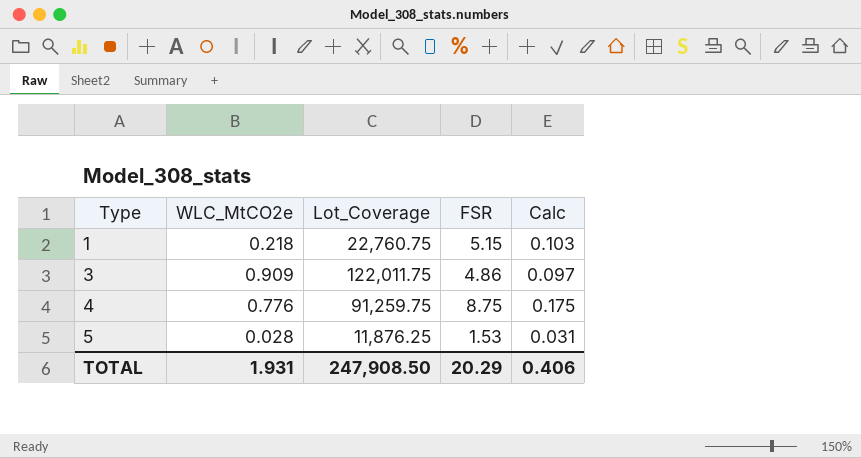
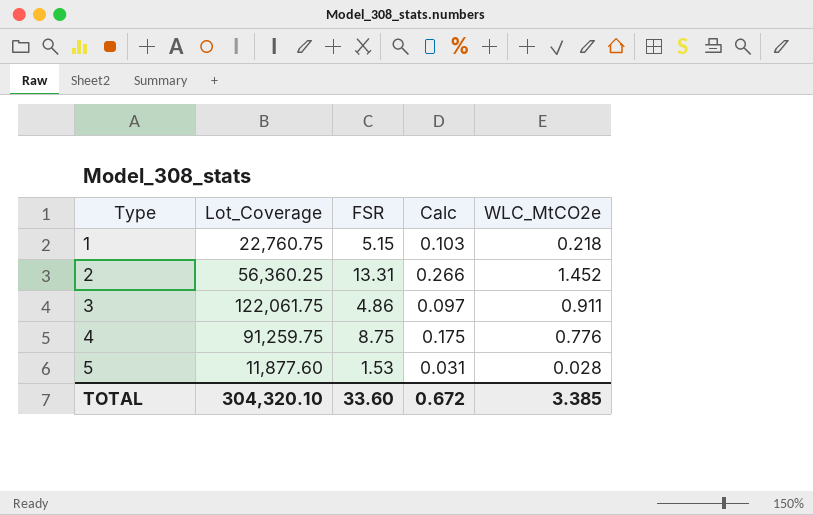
column WLC_MtCO2e | position: 2 -> 5
row 2: none -> 56,360.25 | 13.31 | 0.266 | 1.452
3 | Lot_Coverage: 122,011.75 -> 122,061.75
3 | WLC_MtCO2e: 0.909 -> 0.911
5 | Lot_Coverage: 11,876.25 -> 11,877.60
TOTAL | Lot_Coverage: 247,908.50 -> 304,320.10
TOTAL | FSR: 20.29 -> 33.60
TOTAL | Calc: 0.406 -> 0.672
TOTAL | WLC_MtCO2e: 1.931 -> 3.385

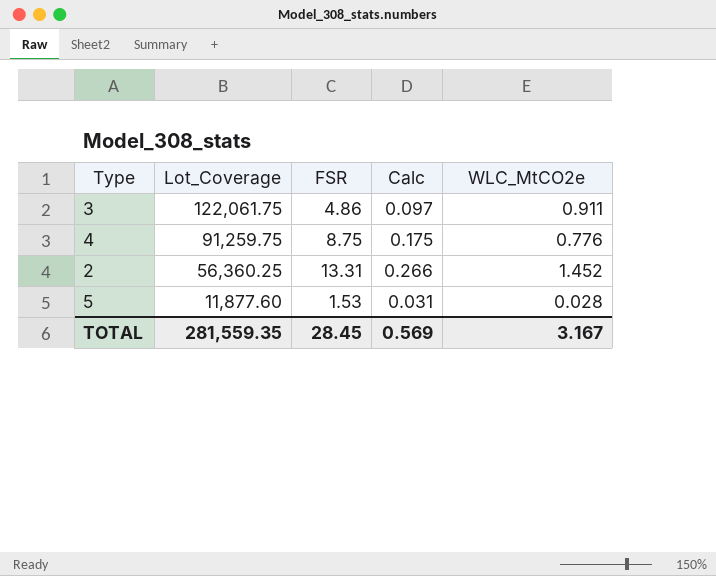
row order: Type ascending -> Lot_Coverage descending
row 1: 22,760.75 | 5.15 | 0.103 | 0.218 -> none
TOTAL | Lot_Coverage: 304,320.10 -> 281,559.35
TOTAL | FSR: 33.60 -> 28.45
TOTAL | Calc: 0.672 -> 0.569
TOTAL | WLC_MtCO2e: 3.385 -> 3.167

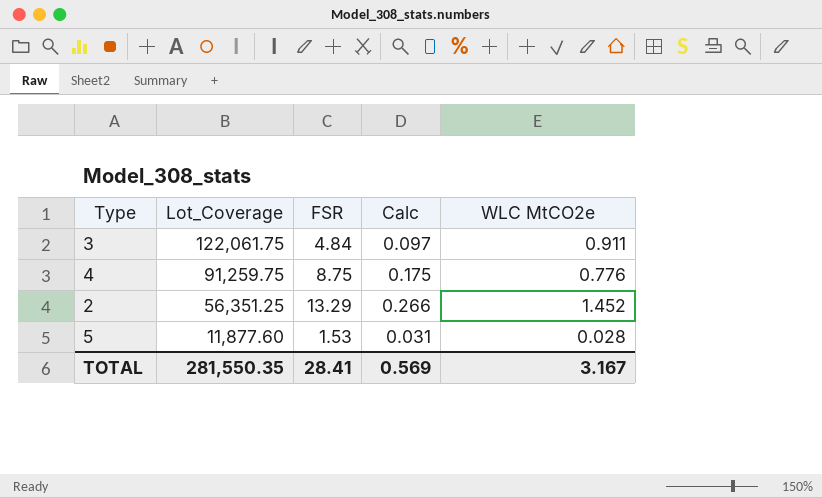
column name: WLC_MtCO2e -> WLC MtCO2e
3 | FSR: 4.86 -> 4.84
2 | Lot_Coverage: 56,360.25 -> 56,351.25
2 | FSR: 13.31 -> 13.29
TOTAL | Lot_Coverage: 281,559.35 -> 281,550.35
TOTAL | FSR: 28.45 -> 28.41

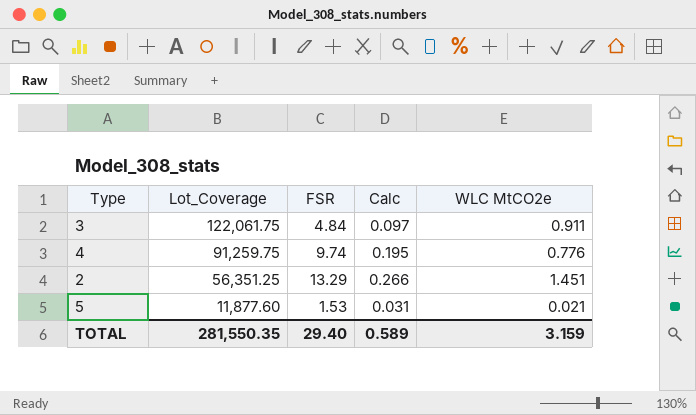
4 | FSR: 8.75 -> 9.74
4 | Calc: 0.175 -> 0.195
2 | WLC MtCO2e: 1.452 -> 1.451
5 | WLC MtCO2e: 0.028 -> 0.021
TOTAL | FSR: 28.41 -> 29.40
TOTAL | Calc: 0.569 -> 0.589
TOTAL | WLC MtCO2e: 3.167 -> 3.159

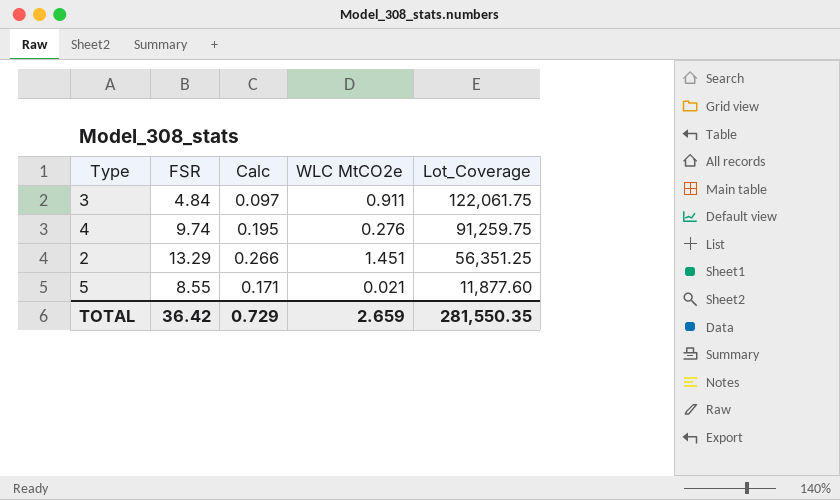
column Lot_Coverage | position: 2 -> 5
4 | WLC MtCO2e: 0.776 -> 0.276
5 | FSR: 1.53 -> 8.55
5 | Calc: 0.031 -> 0.171
TOTAL | FSR: 29.40 -> 36.42
TOTAL | Calc: 0.589 -> 0.729
TOTAL | WLC MtCO2e: 3.159 -> 2.659

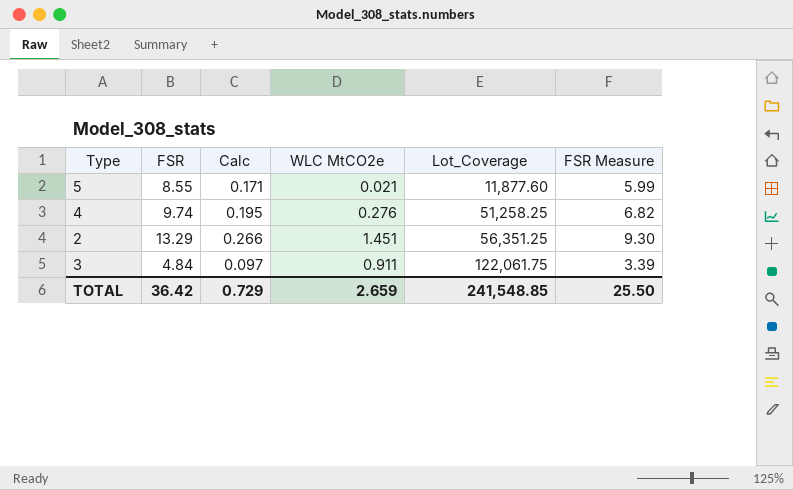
row order: Lot_Coverage descending -> Lot_Coverage ascending
column FSR Measure | formula: none -> [FSR] * 0.7
4 | Lot_Coverage: 91,259.75 -> 51,258.25
TOTAL | Lot_Coverage: 281,550.35 -> 241,548.85

